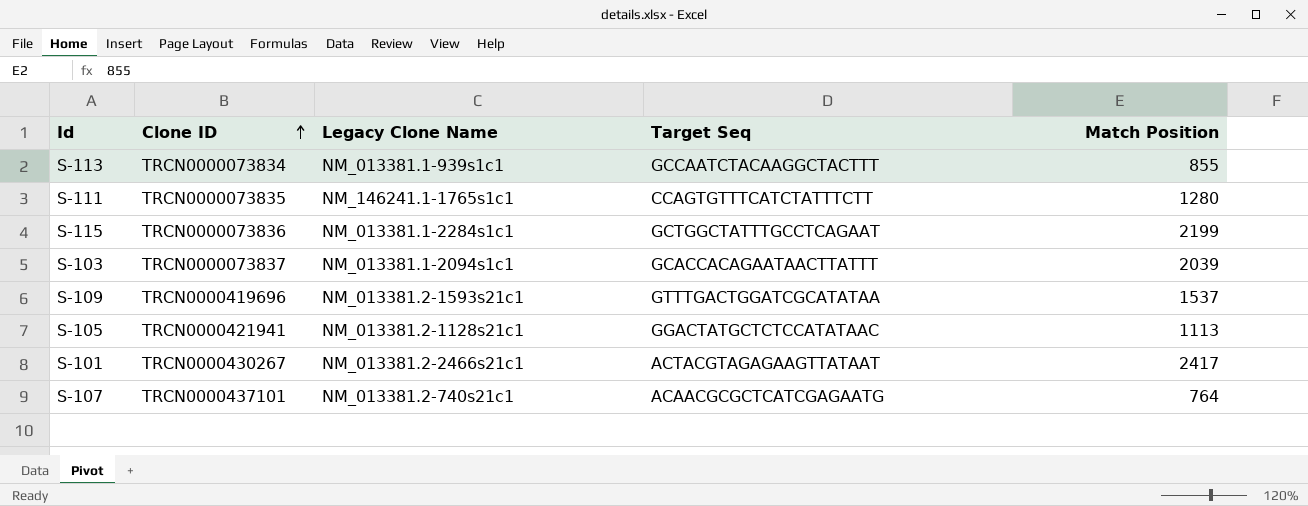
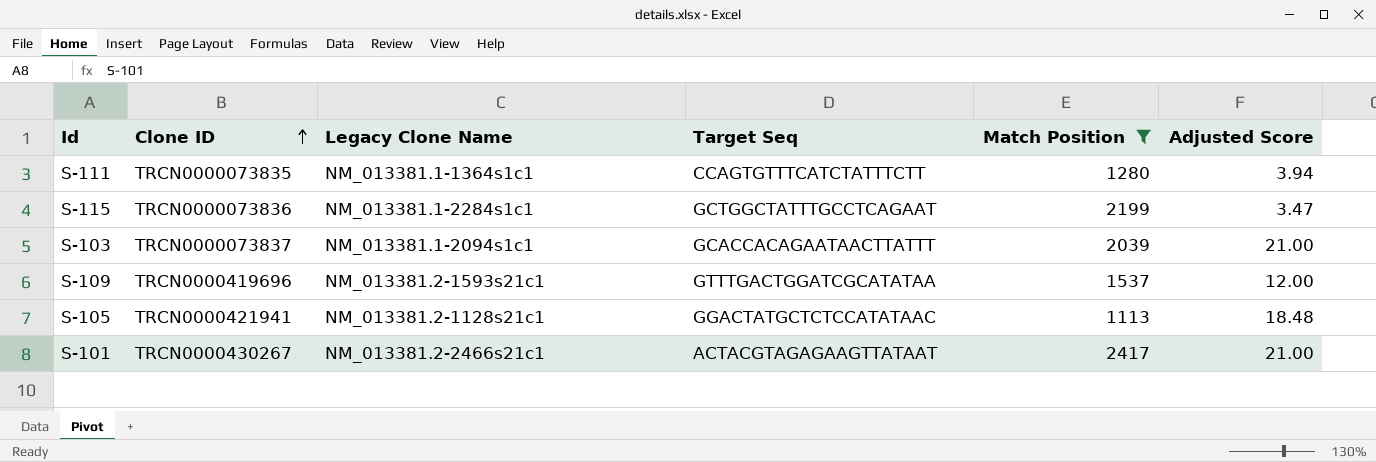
filter: none -> Match Position >= 1113
column Adjusted Score | position: none -> 6
S-111 | Legacy Clone Name: NM_146241.1-1765s1c1 -> NM_013381.1-1364s1c1

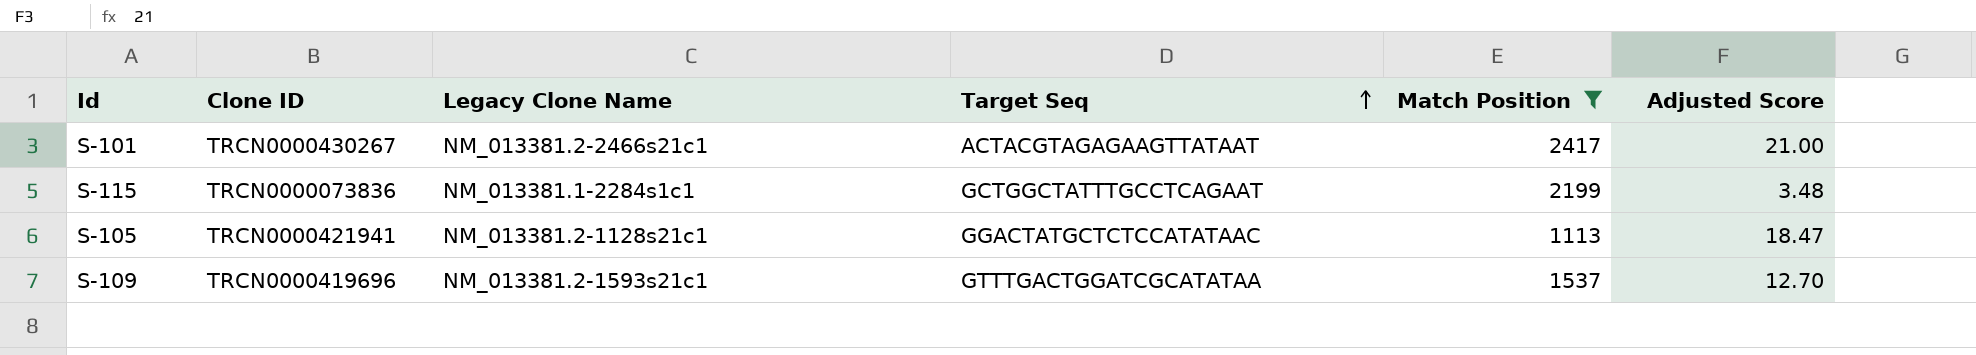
row order: Clone ID ascending -> Target Seq ascending
row S-111: TRCN0000073835 | NM_013381.1-1364s1c1 | CCAGTGTTTCATCTATTTCTT | 1280 | 3.94 -> none
row S-103: TRCN0000073837 | NM_013381.1-2094s1c1 | GCACCACAGAATAACTTATTT | 2039 | 21.00 -> none
S-115 | Adjusted Score: 3.47 -> 3.48
S-105 | Adjusted Score: 18.48 -> 18.47
S-109 | Adjusted Score: 12.00 -> 12.70

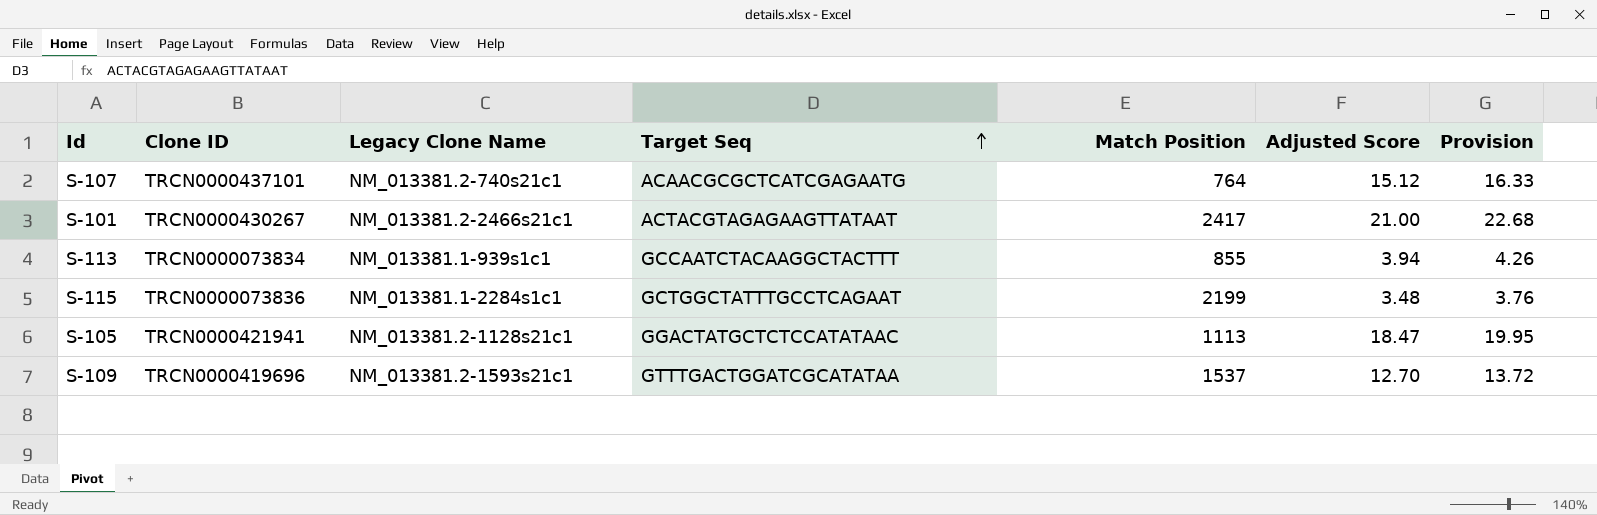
filter: Match Position >= 1113 -> none
column Provision | formula: none -> [Adjusted Score] * 1.08

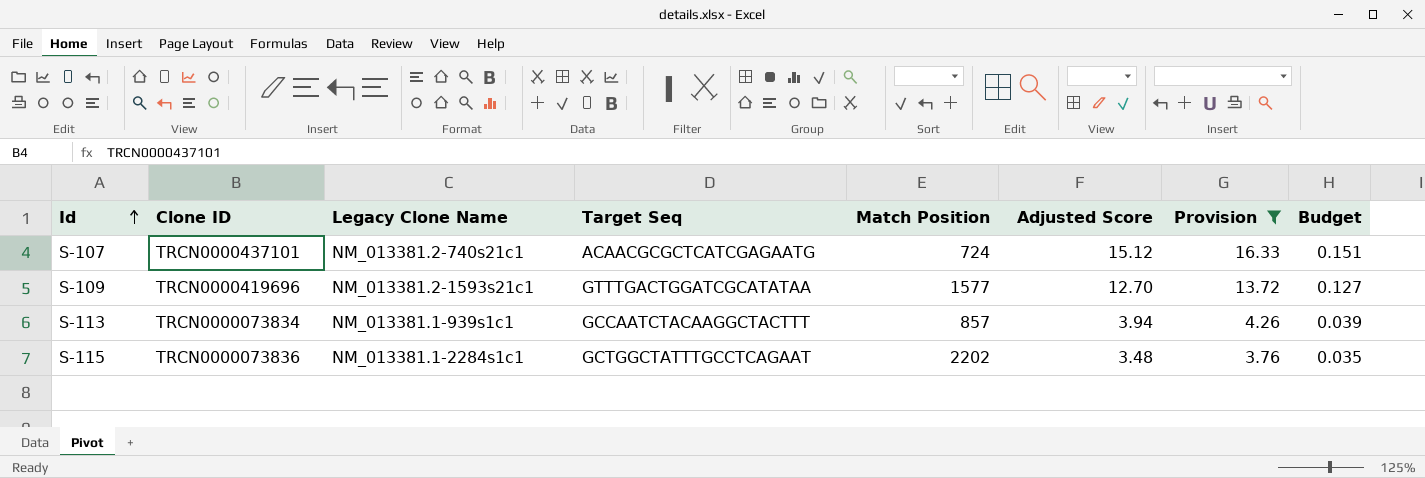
filter: none -> Provision <= 16.33
row order: Target Seq ascending -> Id ascending
column Budget | formula: none -> [Adjusted Score] * 0.01
S-107 | Match Position: 764 -> 724
S-109 | Match Position: 1537 -> 1577
S-113 | Match Position: 855 -> 857
S-115 | Match Position: 2199 -> 2202

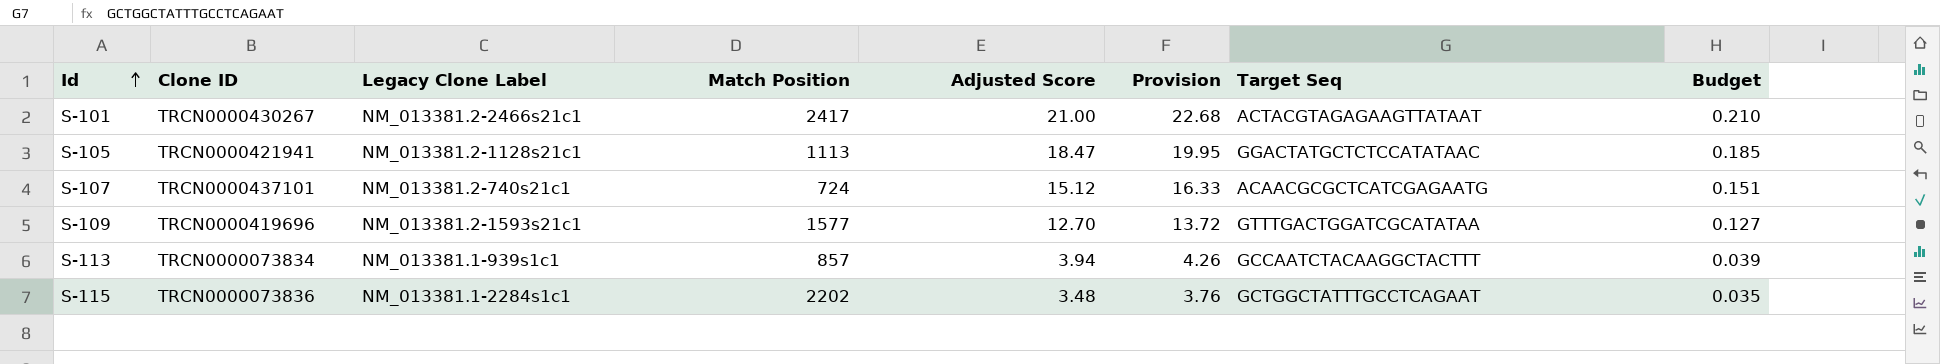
filter: Provision <= 16.33 -> none
column name: Legacy Clone Name -> Legacy Clone Label
column Target Seq | position: 4 -> 7

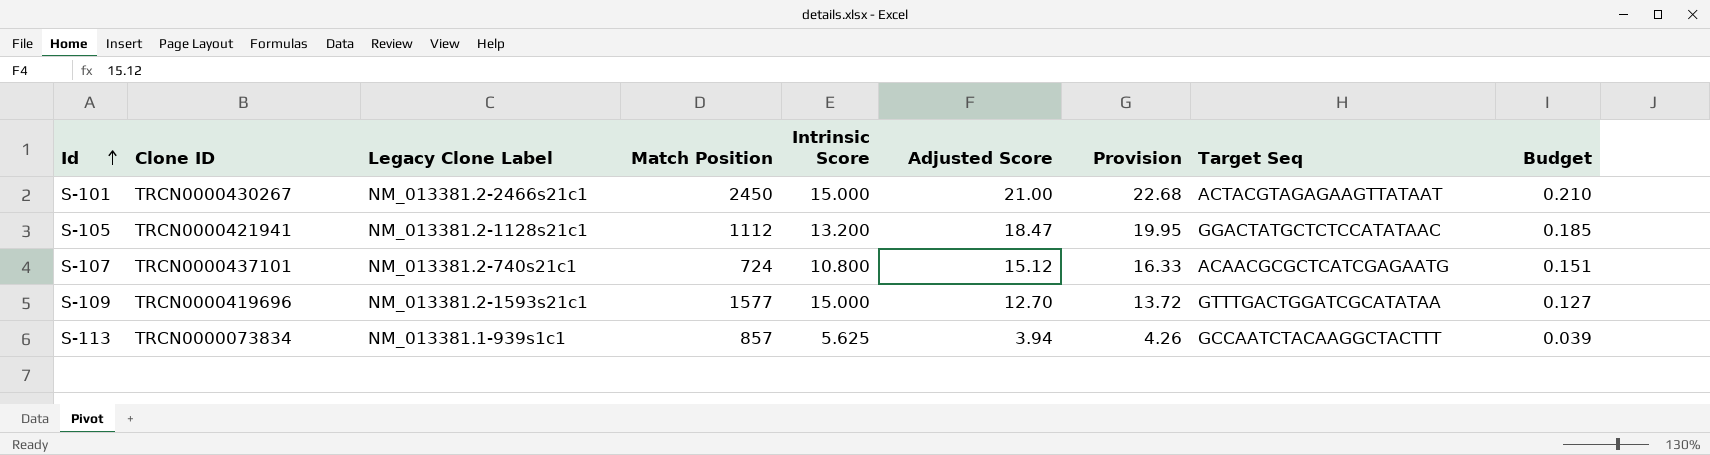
column Intrinsic Score | position: none -> 5
row S-115: TRCN0000073836 | NM_013381.1-2284s1c1 | 2202 | 3.48 | 3.76 | GCTGGCTATTTGCCTCAGAAT | 0.035 -> none
S-101 | Match Position: 2417 -> 2450
S-105 | Match Position: 1113 -> 1112

